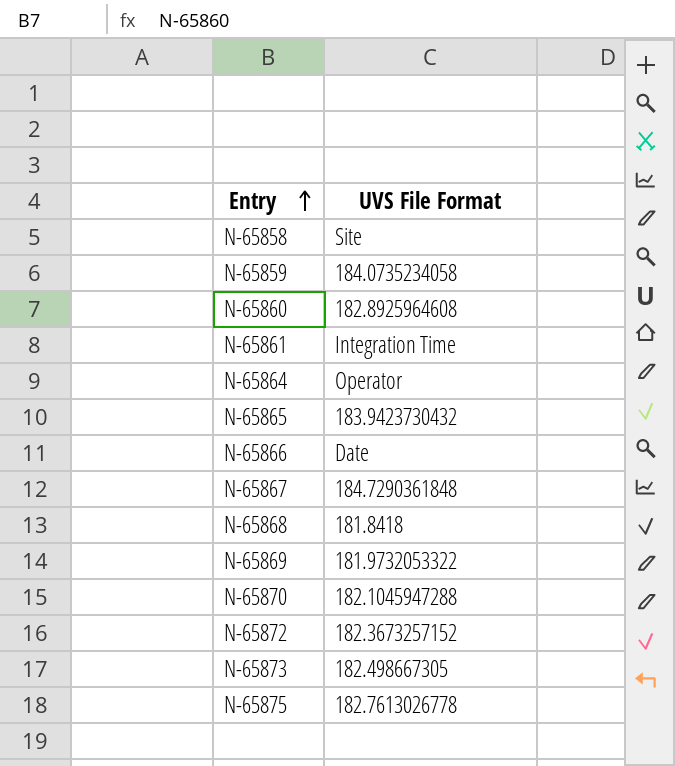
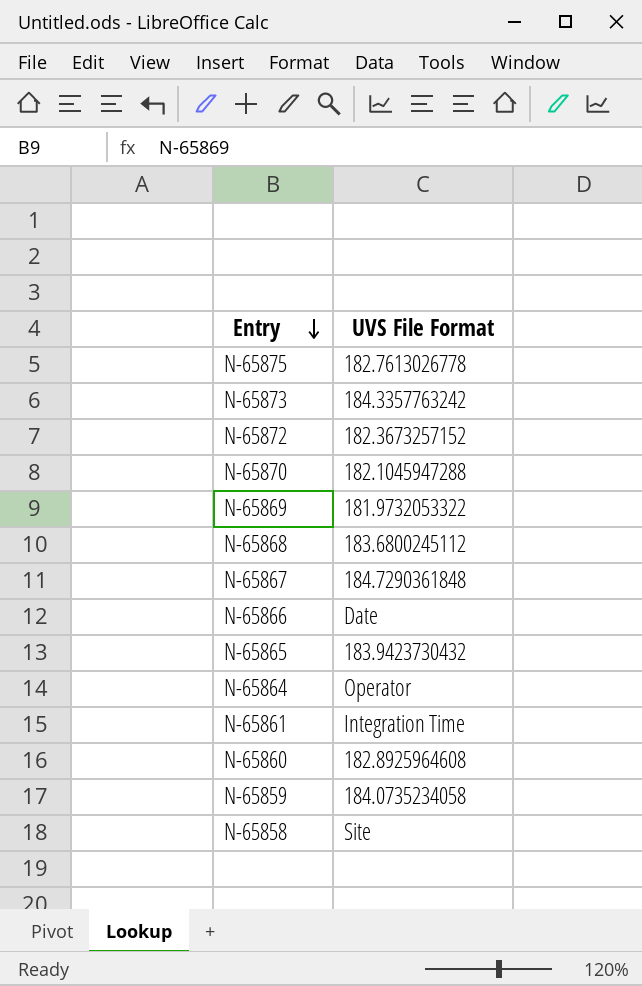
row order: Entry ascending -> Entry descending
N-65873 | UVS File Format: 182.498667305 -> 184.3357763242
N-65868 | UVS File Format: 181.8418 -> 183.6800245112

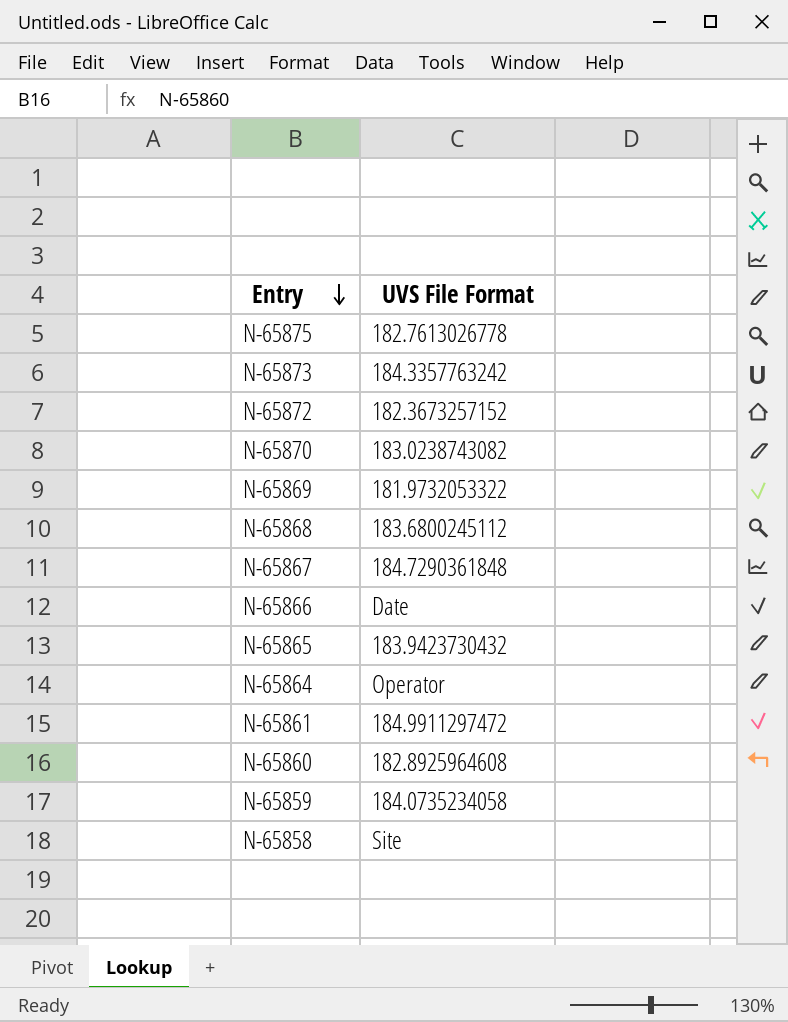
N-65870 | UVS File Format: 182.1045947288 -> 183.0238743082
N-65861 | UVS File Format: Integration Time -> 184.9911297472

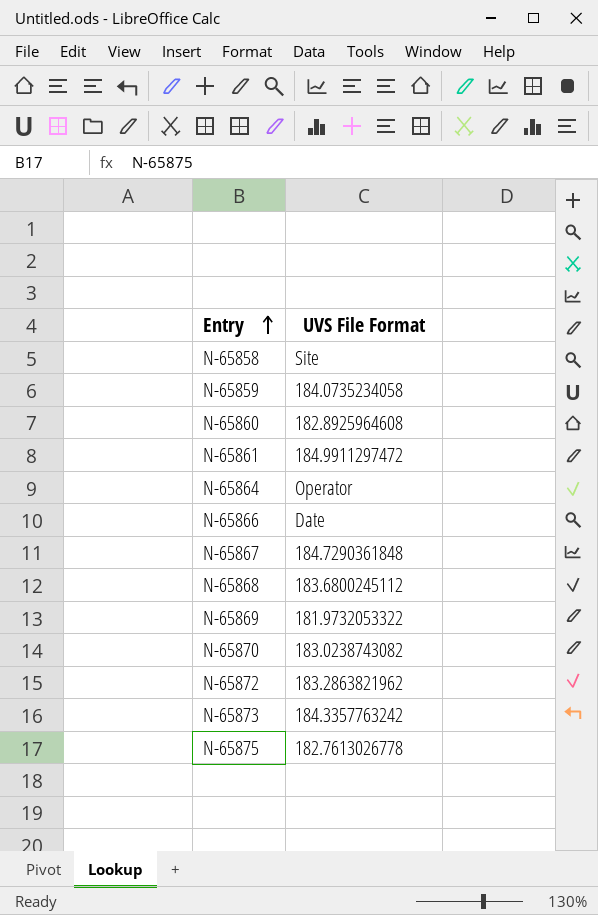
row order: Entry descending -> Entry ascending
row N-65865: 183.9423730432 -> none
N-65872 | UVS File Format: 182.3673257152 -> 183.2863821962

